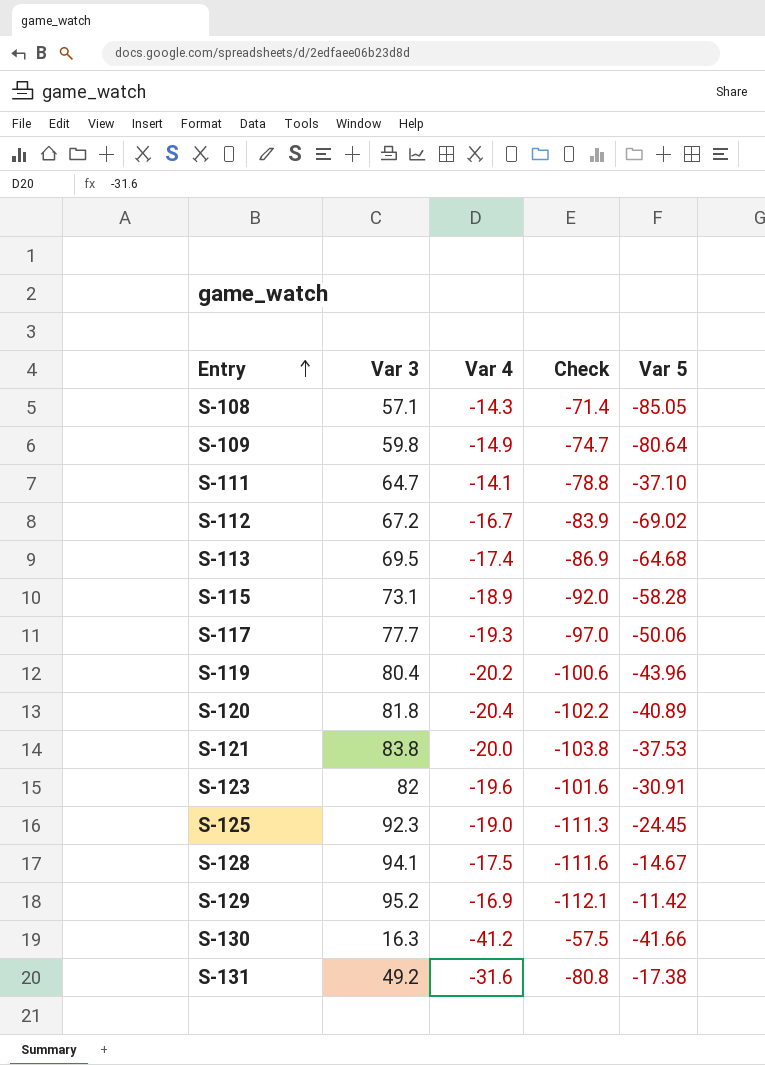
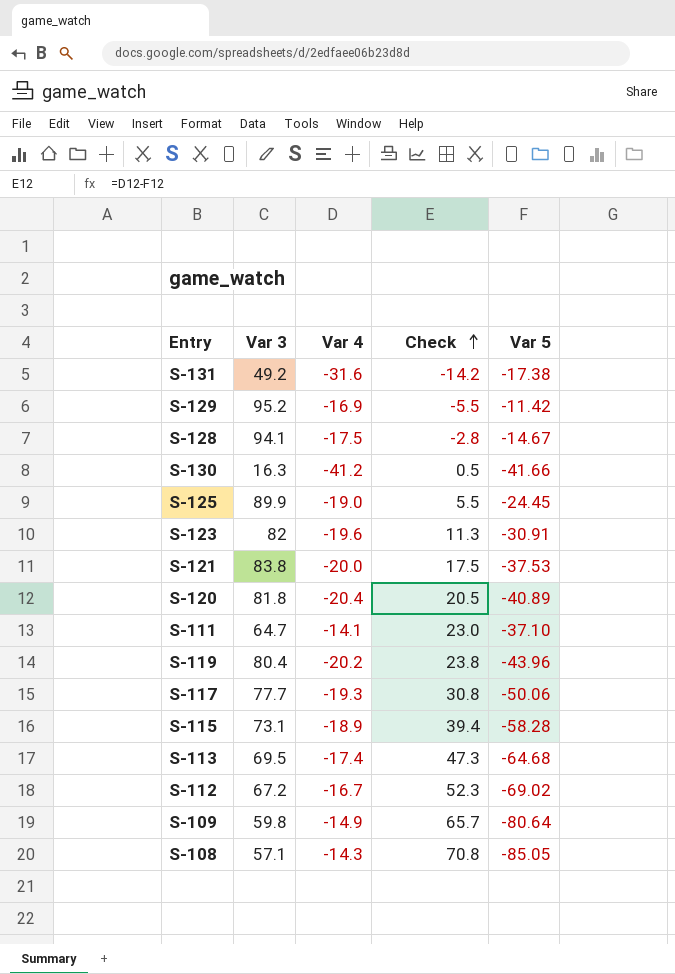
row order: Entry ascending -> Check ascending
column Check | formula: [Var 4] - [Var 3] -> [Var 4] - [Var 5]
S-125 | Var 3: 92.3 -> 89.9

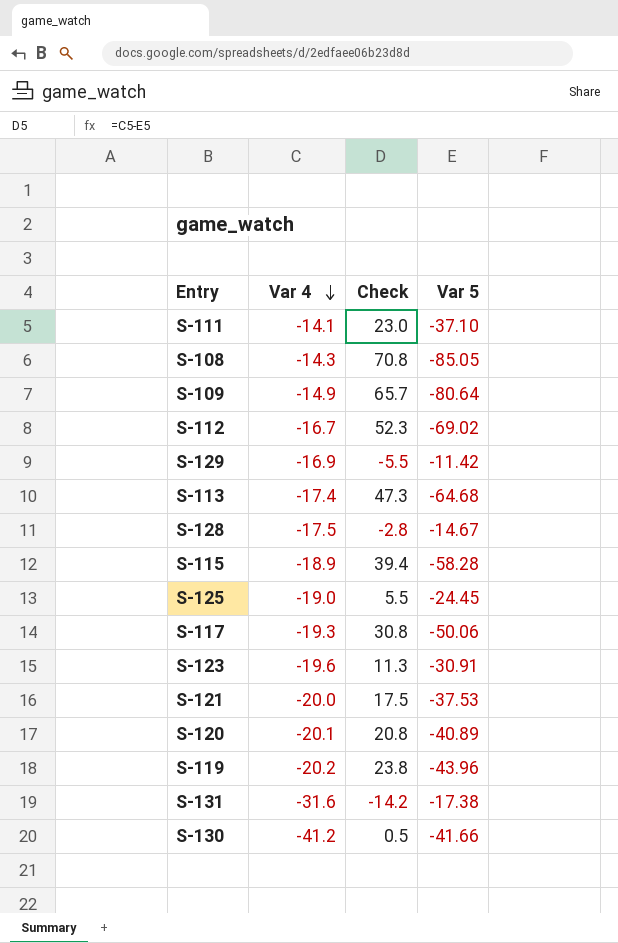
row order: Check ascending -> Var 4 descending
column Var 3 | position: 2 -> none
S-120 | Var 4: -20.4 -> -20.1
S-120 | Check: 20.5 -> 20.8

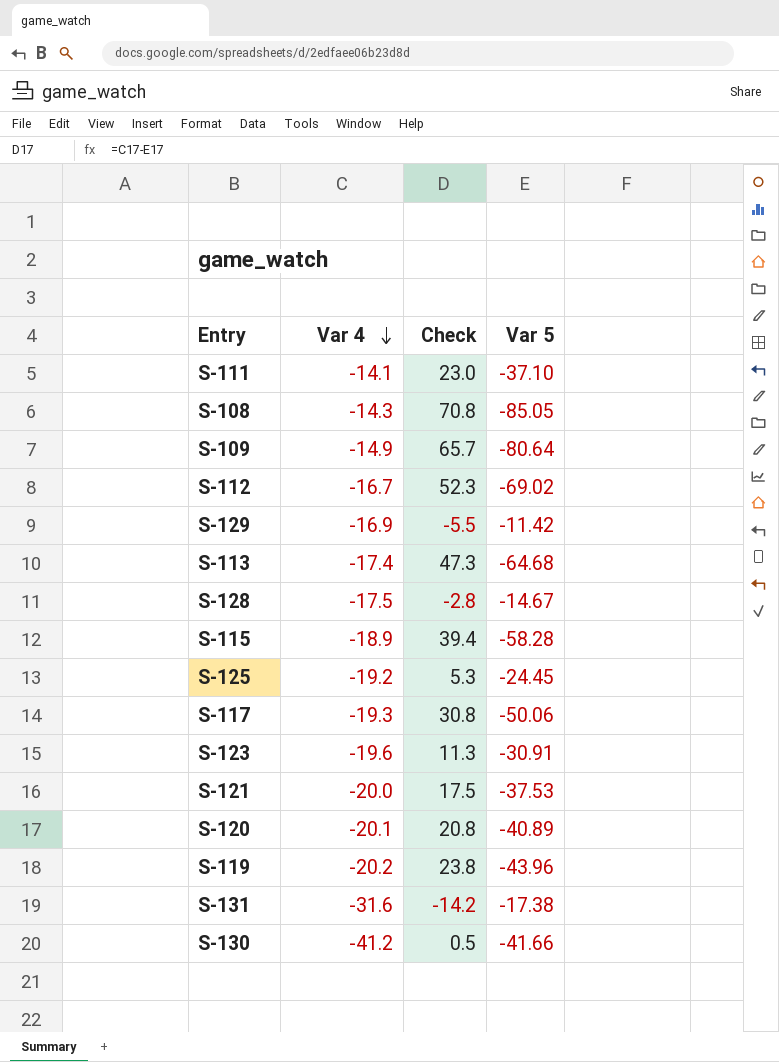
S-125 | Var 4: -19.0 -> -19.2
S-125 | Check: 5.5 -> 5.3

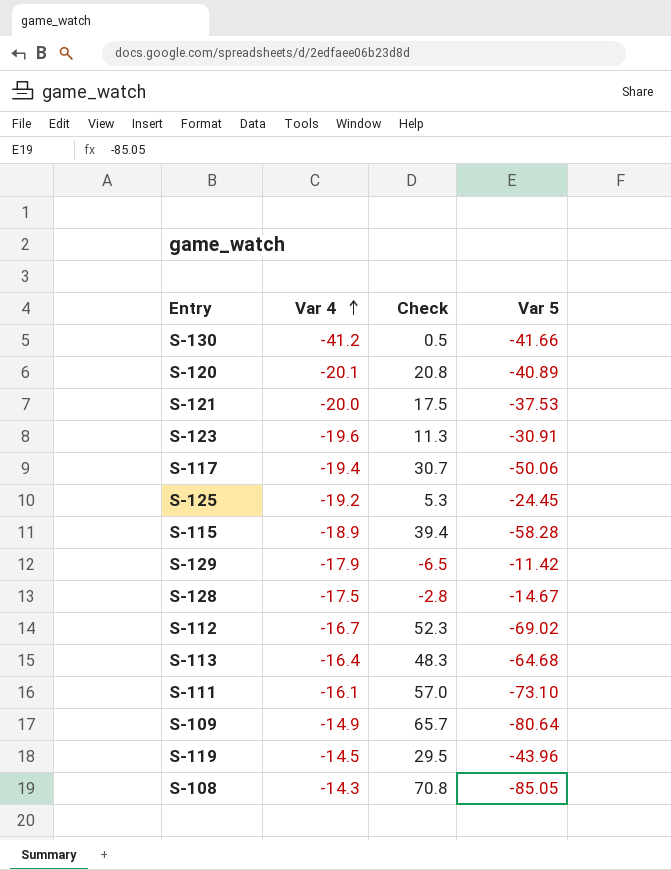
row order: Var 4 descending -> Var 4 ascending
row S-131: -31.6 | -14.2 | -17.38 -> none
S-117 | Var 4: -19.3 -> -19.4
S-117 | Check: 30.8 -> 30.7
S-129 | Var 4: -16.9 -> -17.9
S-129 | Check: -5.5 -> -6.5
S-113 | Var 4: -17.4 -> -16.4
S-113 | Check: 47.3 -> 48.3
S-111 | Var 4: -14.1 -> -16.1
S-111 | Check: 23.0 -> 57.0
S-111 | Var 5: -37.10 -> -73.10
S-119 | Var 4: -20.2 -> -14.5
S-119 | Check: 23.8 -> 29.5

